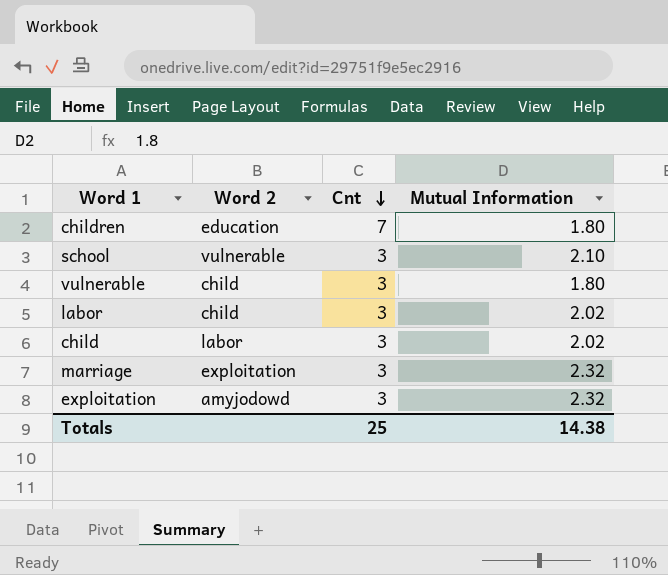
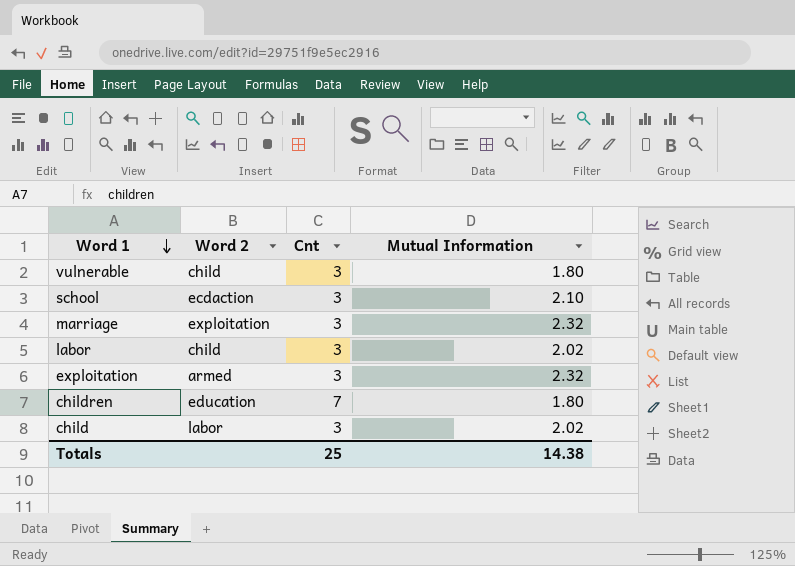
row order: Cnt descending -> Word 1 descending
school | Word 2: vulnerable -> ecdaction
exploitation | Word 2: amyjodowd -> armed

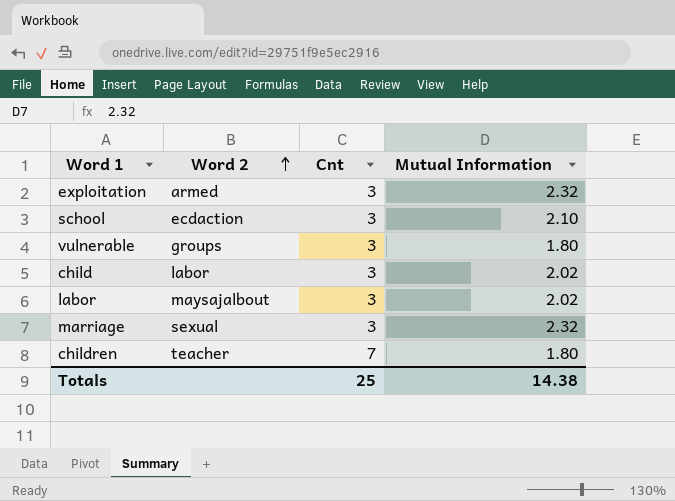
row order: Word 1 descending -> Word 2 ascending
vulnerable | Word 2: child -> groups
labor | Word 2: child -> maysajalbout
marriage | Word 2: exploitation -> sexual
children | Word 2: education -> teacher

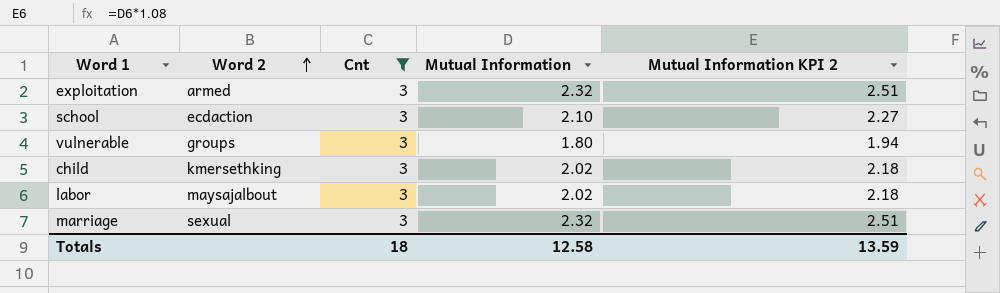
filter: none -> Cnt = 3
column Mutual Information KPI 2 | formula: none -> [Mutual Information] * 1.08
child | Word 2: labor -> kmersethking
Totals | Cnt: 25 -> 18
Totals | Mutual Information: 14.38 -> 12.58

